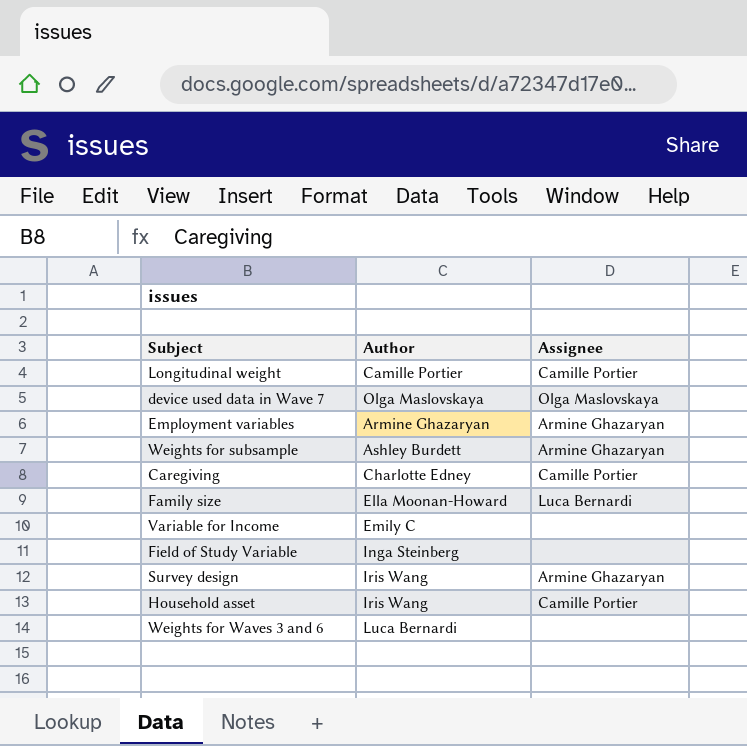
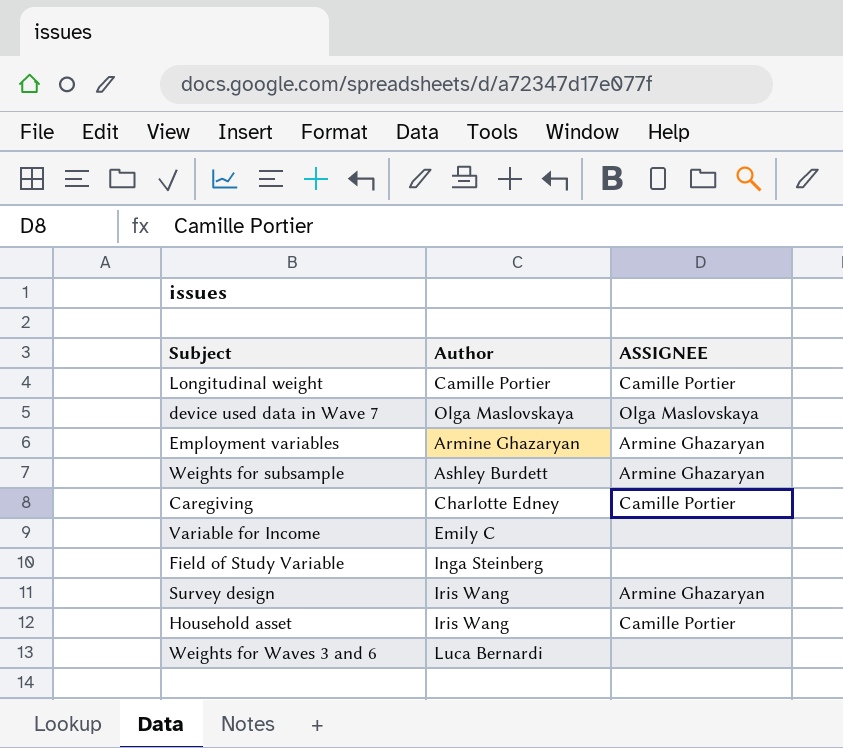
column name: Assignee -> ASSIGNEE
row Family size: Ella Moonan-Howard | Luca Bernardi -> none

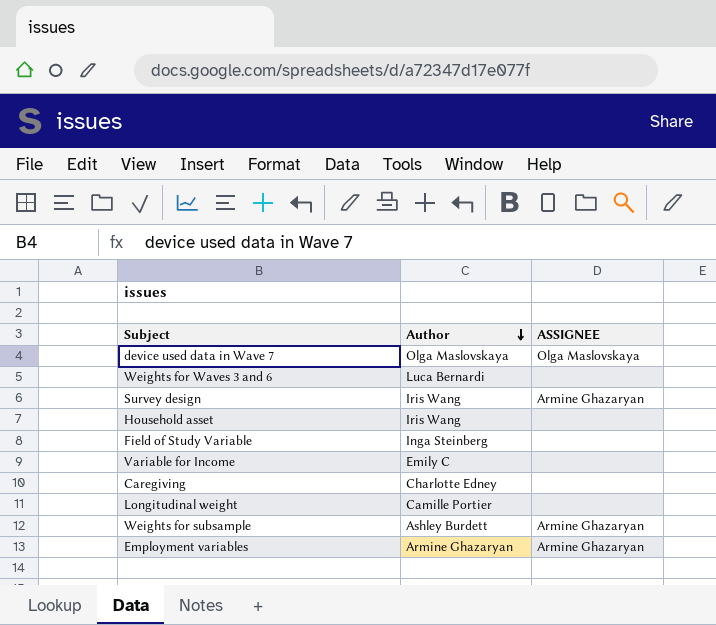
row order: none -> Author descending
Household asset | ASSIGNEE: Camille Portier -> none
Caregiving | ASSIGNEE: Camille Portier -> none
Longitudinal weight | ASSIGNEE: Camille Portier -> none

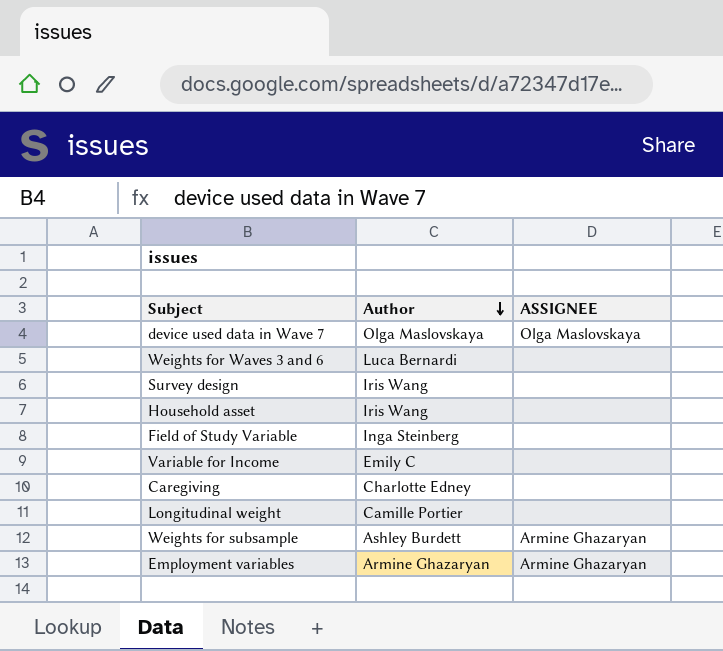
Survey design | ASSIGNEE: Armine Ghazaryan -> none

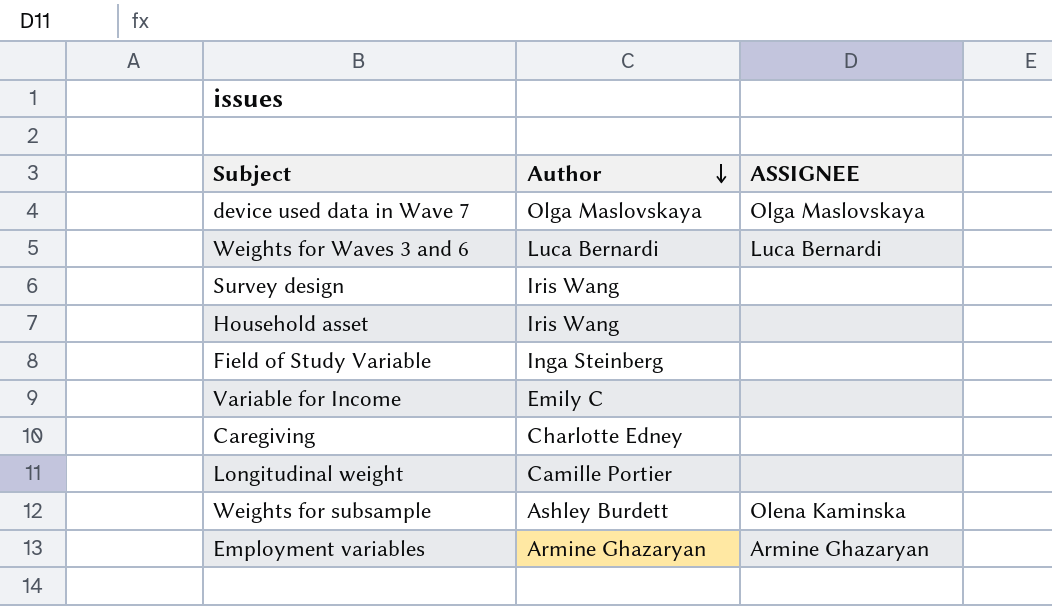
Weights for Waves 3 and 6 | ASSIGNEE: none -> Luca Bernardi
Weights for subsample | ASSIGNEE: Armine Ghazaryan -> Olena Kaminska

